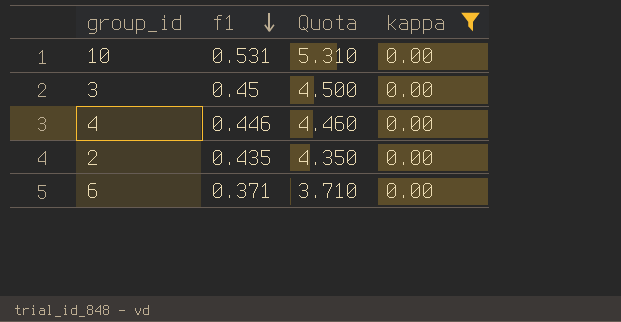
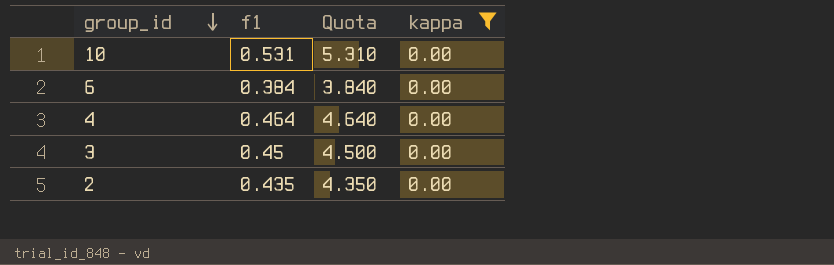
row order: f1 descending -> group_id descending
6 | f1: 0.371 -> 0.384
6 | Quota: 3.710 -> 3.840
4 | f1: 0.446 -> 0.464
4 | Quota: 4.460 -> 4.640

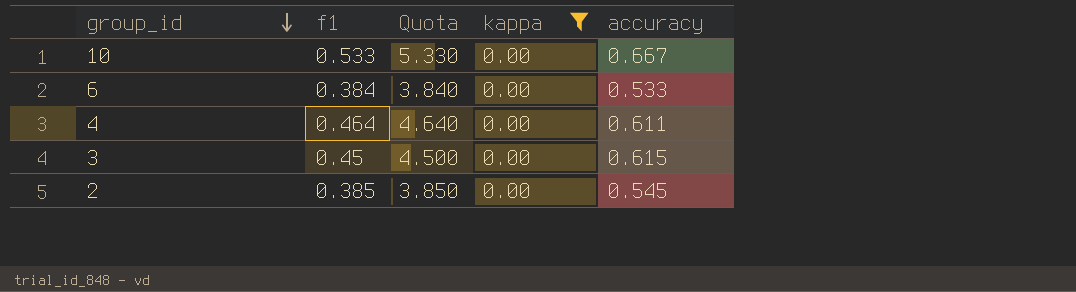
column accuracy | position: none -> 5
10 | f1: 0.531 -> 0.533
10 | Quota: 5.310 -> 5.330
2 | f1: 0.435 -> 0.385
2 | Quota: 4.350 -> 3.850

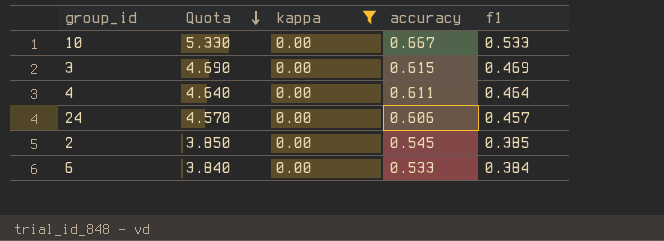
row order: group_id descending -> Quota descending
column f1 | position: 2 -> 5
3 | Quota: 4.500 -> 4.690
3 | f1: 0.45 -> 0.469
row 24: none -> 4.570 | 0.00 | 0.606 | 0.457

